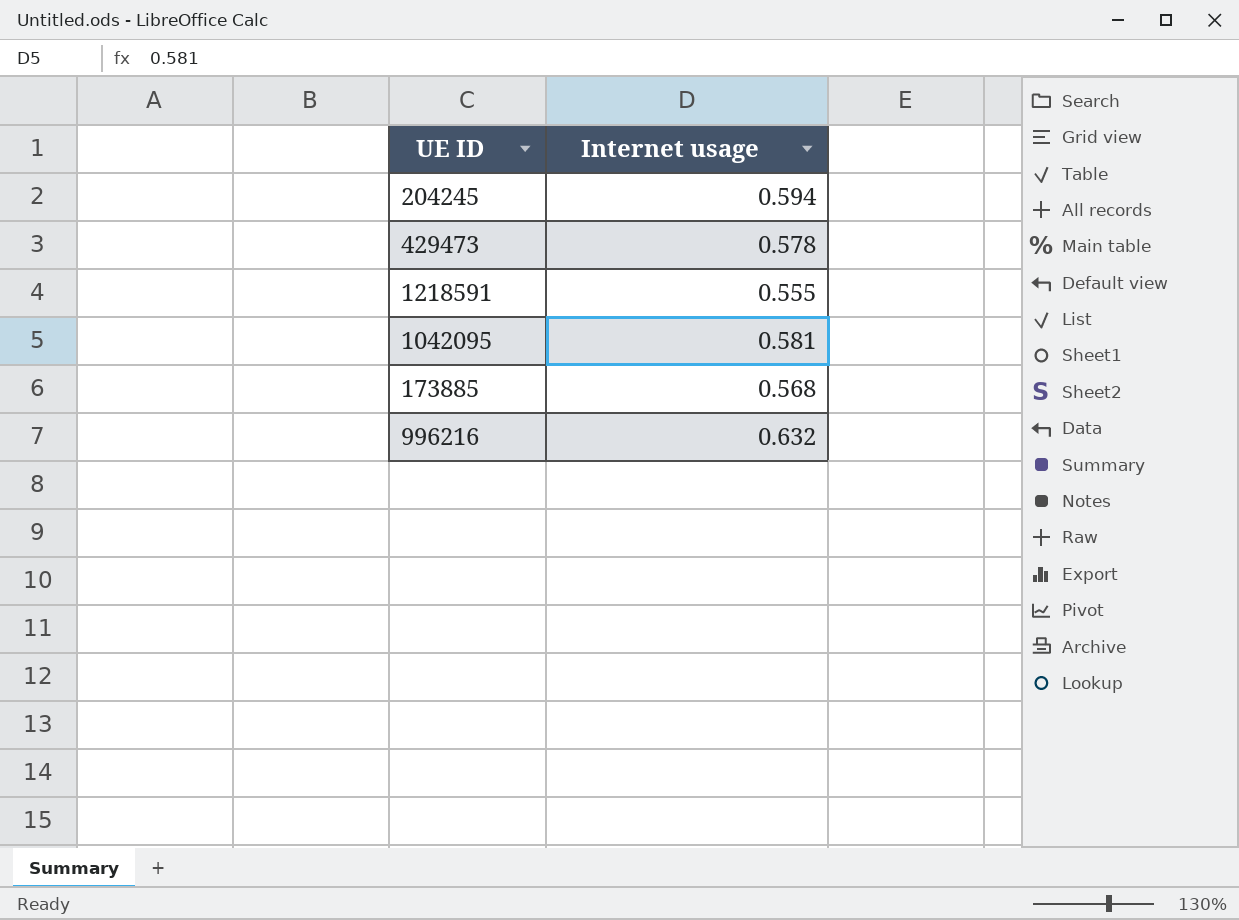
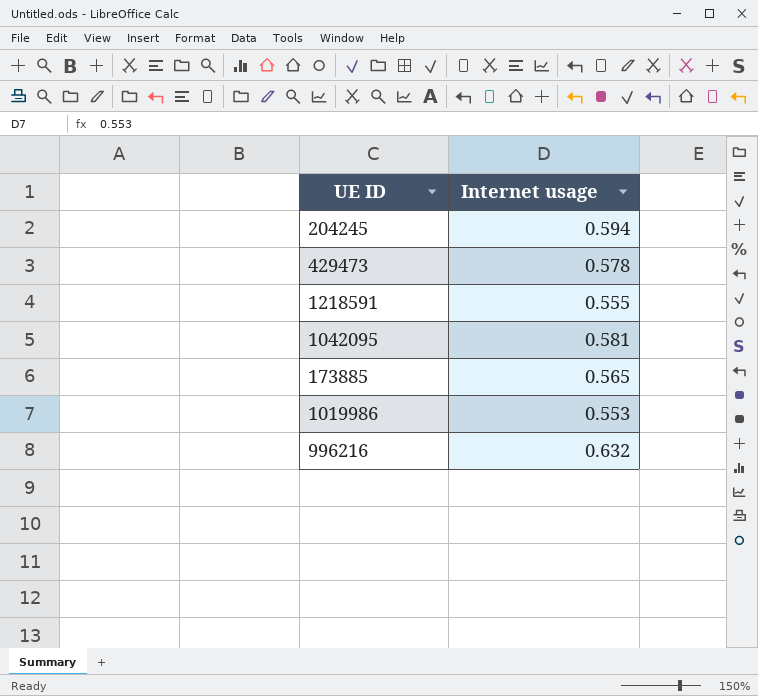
173885 | Internet usage: 0.568 -> 0.565
row 1019986: none -> 0.553

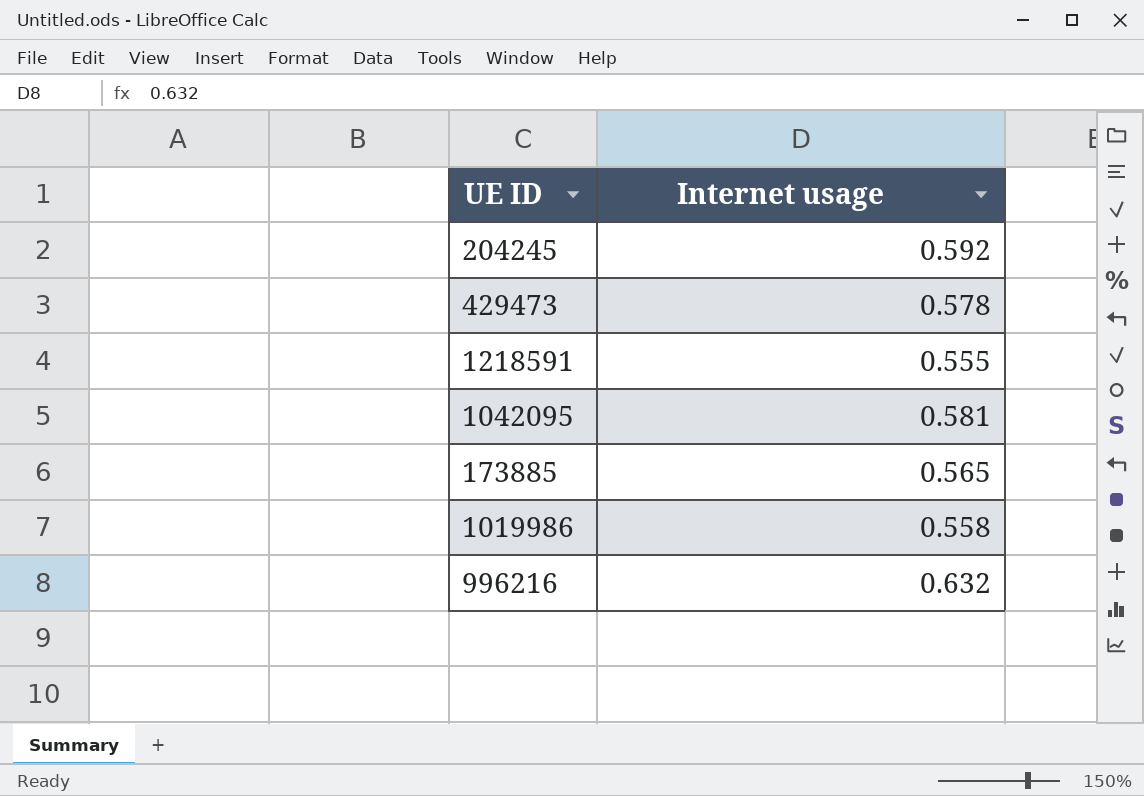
204245 | Internet usage: 0.594 -> 0.592
1019986 | Internet usage: 0.553 -> 0.558

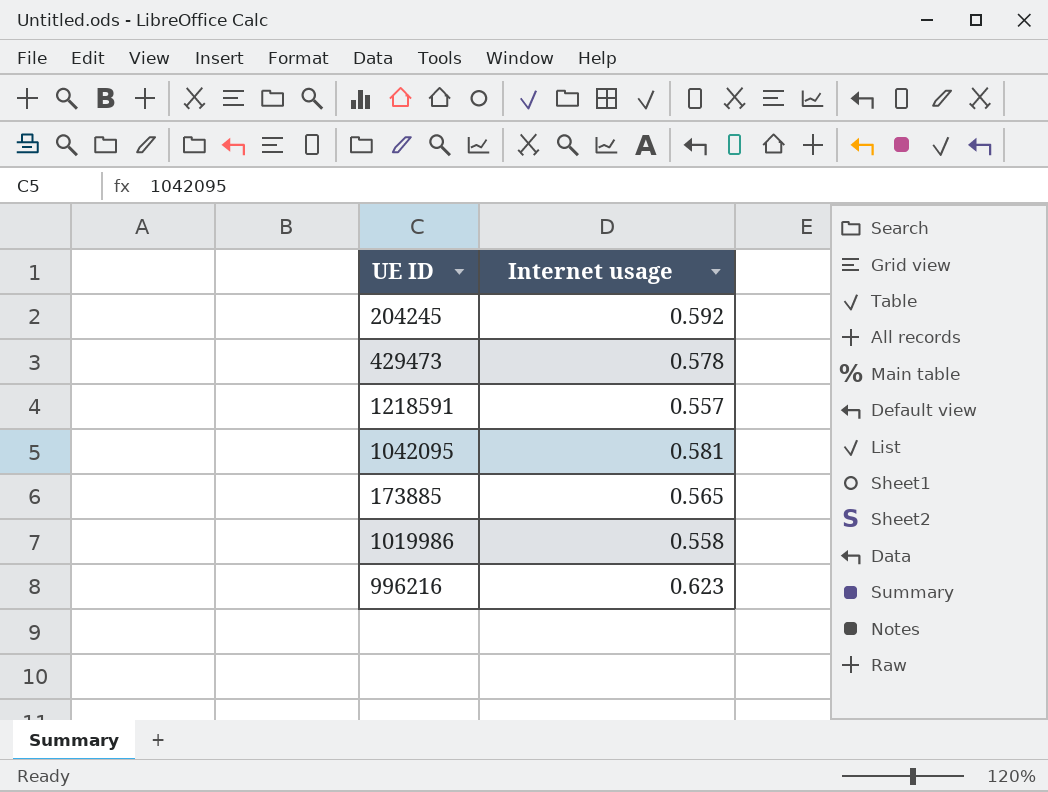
1218591 | Internet usage: 0.555 -> 0.557
996216 | Internet usage: 0.632 -> 0.623

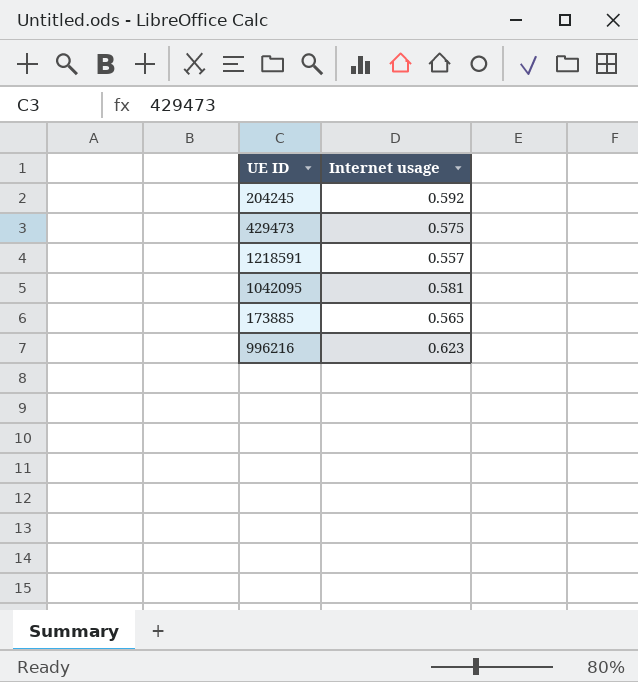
row 1019986: 0.558 -> none
429473 | Internet usage: 0.578 -> 0.575

